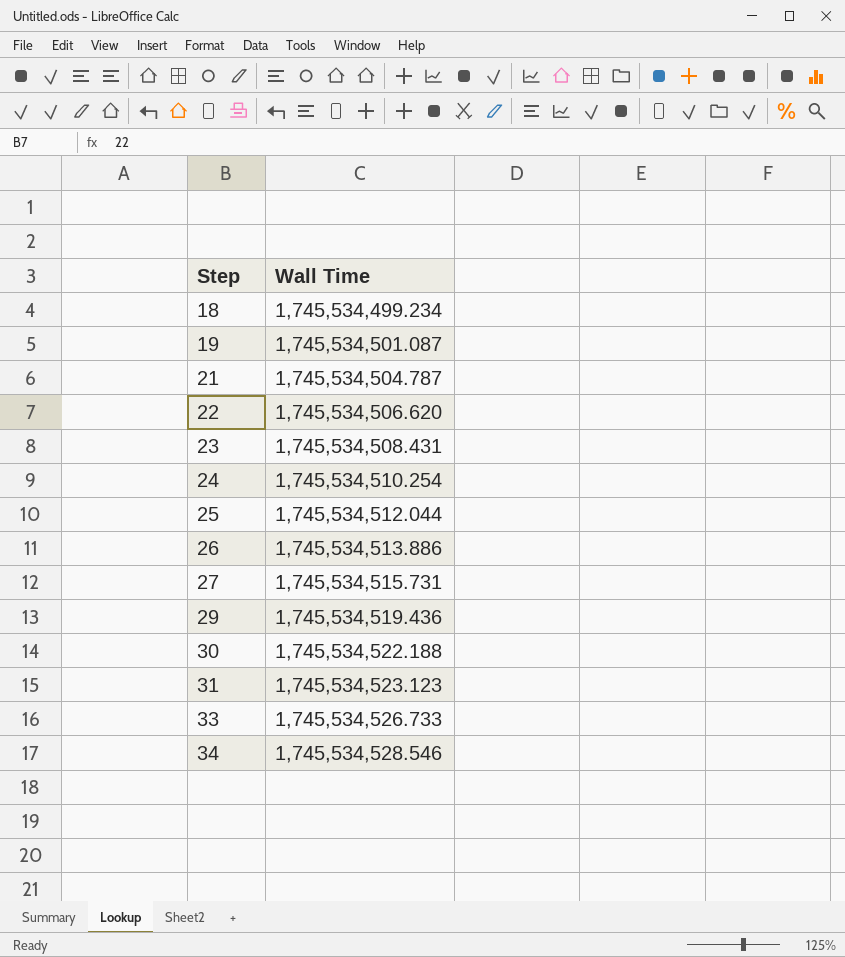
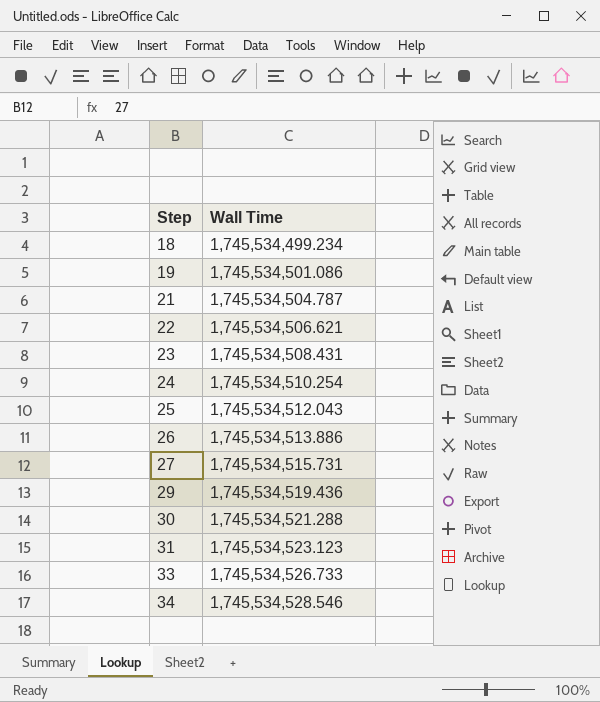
19 | Wall Time: 1,745,534,501.087 -> 1,745,534,501.086
22 | Wall Time: 1,745,534,506.620 -> 1,745,534,506.621
25 | Wall Time: 1,745,534,512.044 -> 1,745,534,512.043
30 | Wall Time: 1,745,534,522.188 -> 1,745,534,521.288

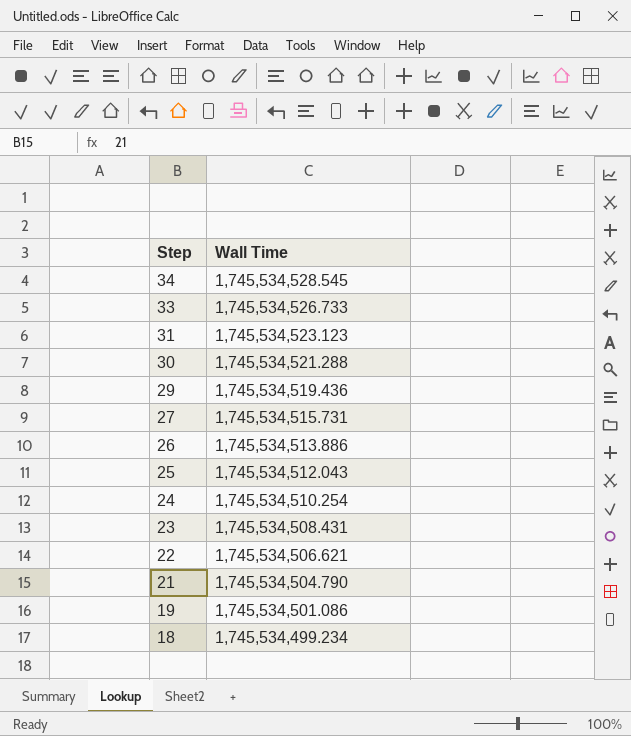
row order: Step ascending -> Step descending
34 | Wall Time: 1,745,534,528.546 -> 1,745,534,528.545
21 | Wall Time: 1,745,534,504.787 -> 1,745,534,504.790

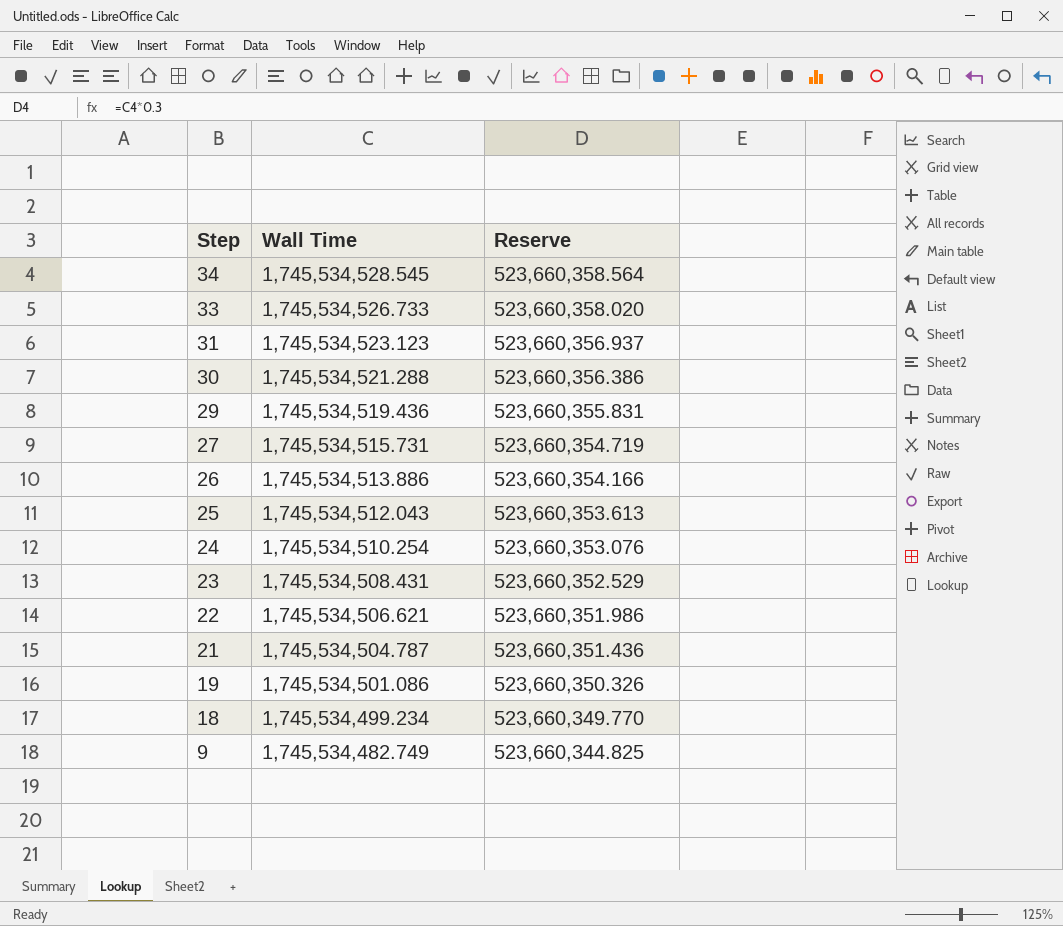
column Reserve | formula: none -> [Wall Time] * 0.3
21 | Wall Time: 1,745,534,504.790 -> 1,745,534,504.787
row 9: none -> 1,745,534,482.749 | 523,660,344.825

